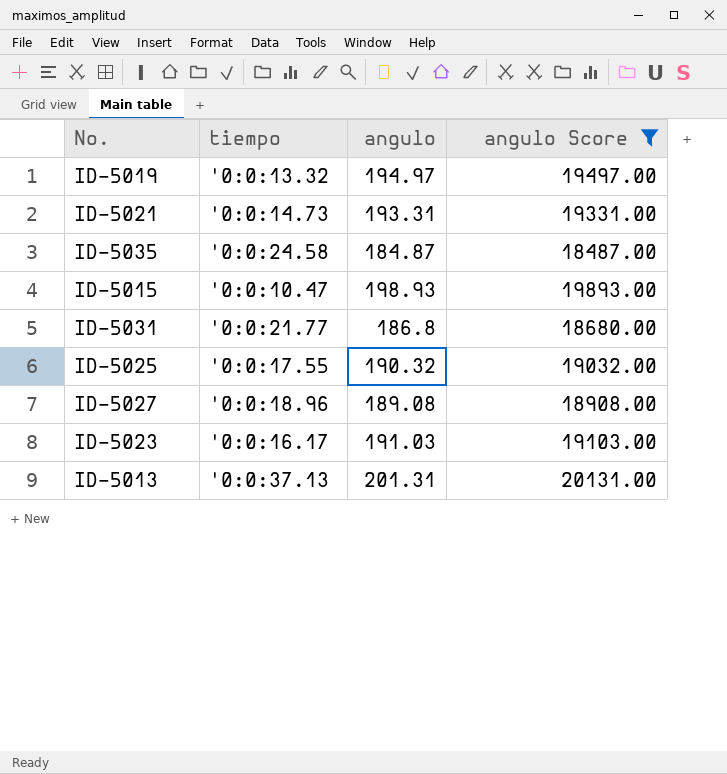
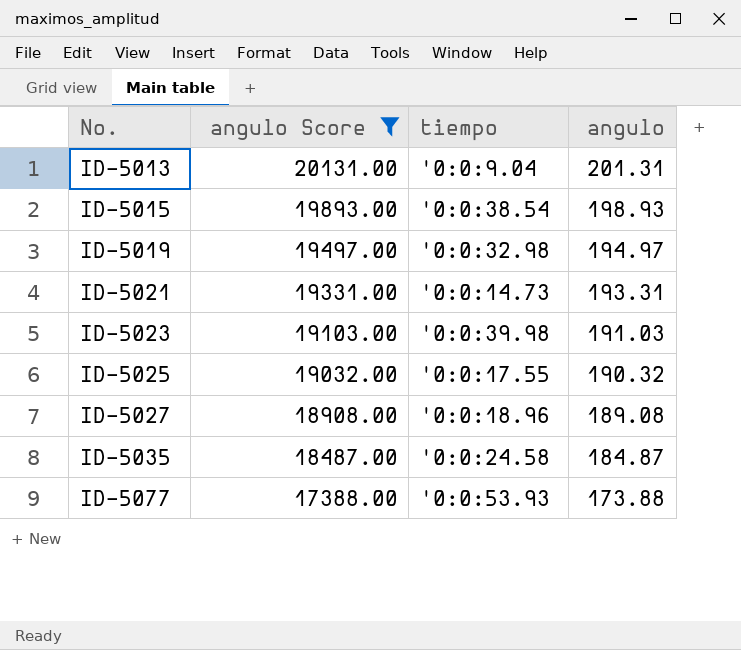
row order: none -> No. ascending
column angulo Score | position: 4 -> 2
row ID-5031: '0:0:21.77 | 186.8 | 18680.00 -> none
ID-5013 | tiempo: '0:0:37.13 -> '0:0:9.04
ID-5015 | tiempo: '0:0:10.47 -> '0:0:38.54
ID-5019 | tiempo: '0:0:13.32 -> '0:0:32.98
ID-5023 | tiempo: '0:0:16.17 -> '0:0:39.98
row ID-5077: none -> 17388.00 | '0:0:53.93 | 173.88

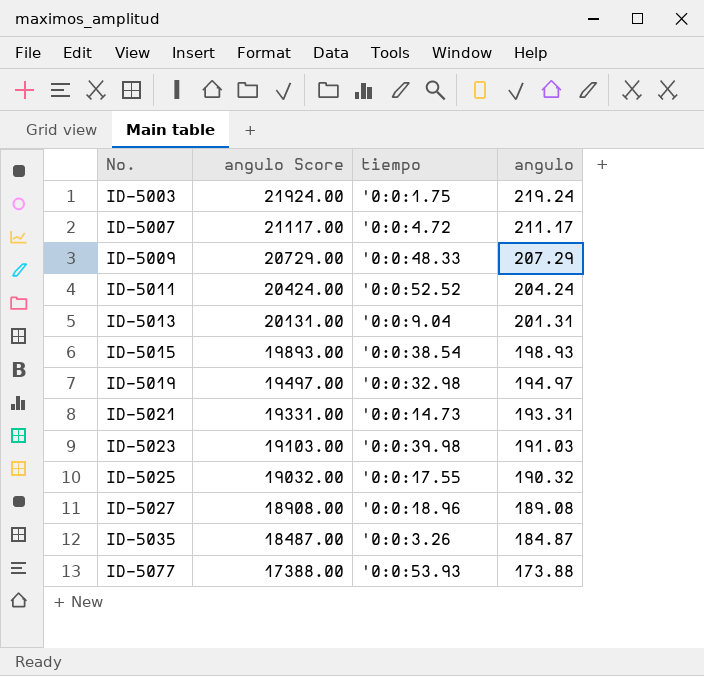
filter: angulo Score <= 20131.00 -> none
ID-5035 | tiempo: '0:0:24.58 -> '0:0:3.26

